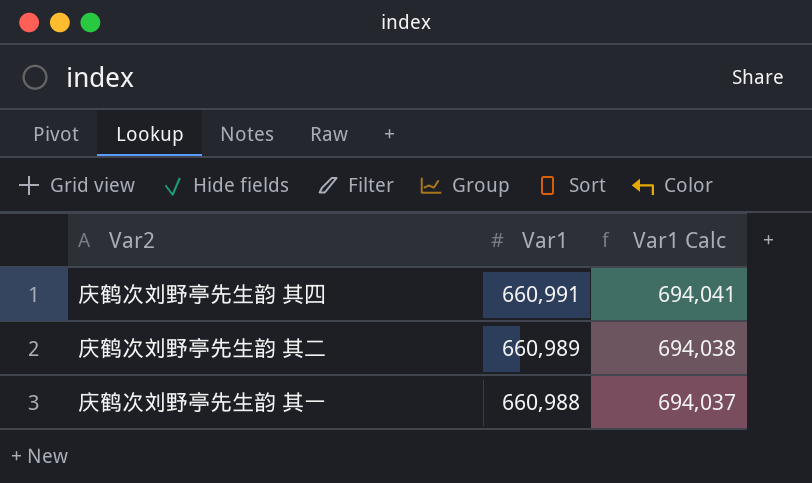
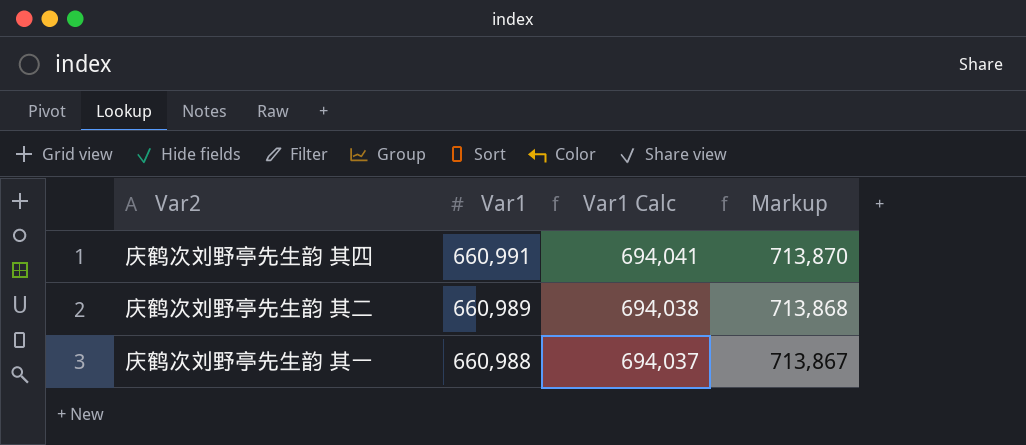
column Markup | formula: none -> [Var1] * 1.08

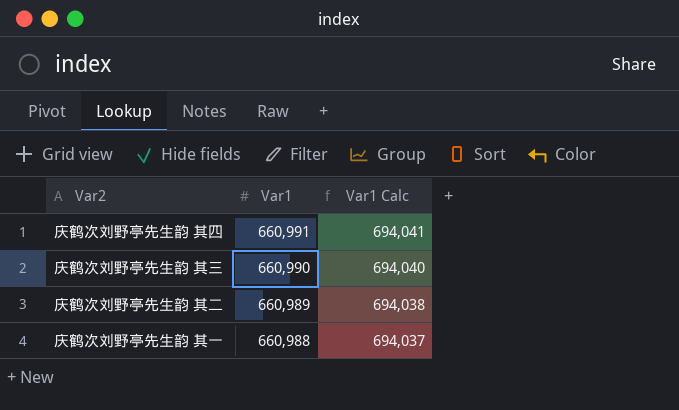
column Markup | formula: [Var1] * 1.08 -> none
row 庆鹤次刘野亭先生韵 其三: none -> 660,990 | 694,040

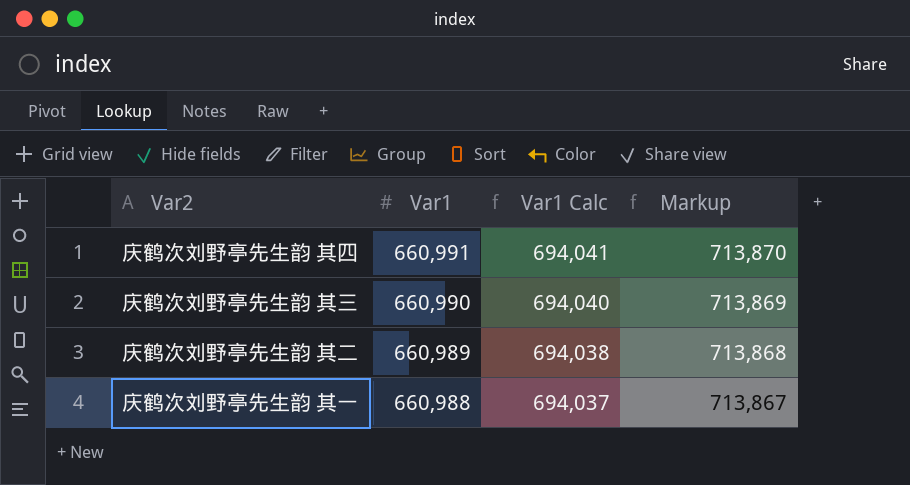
column Markup | formula: none -> [Var1] * 1.08

